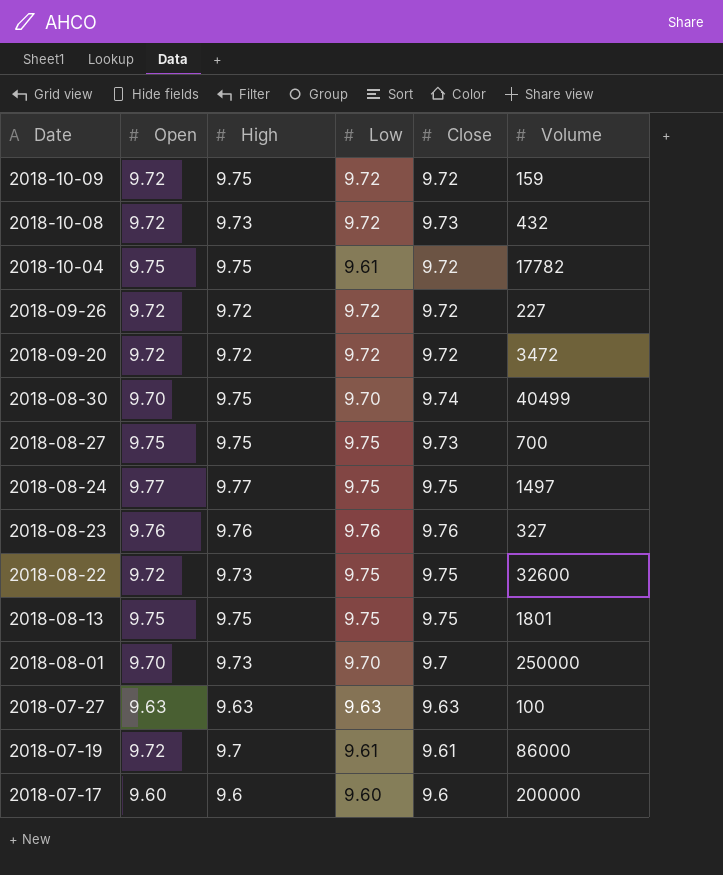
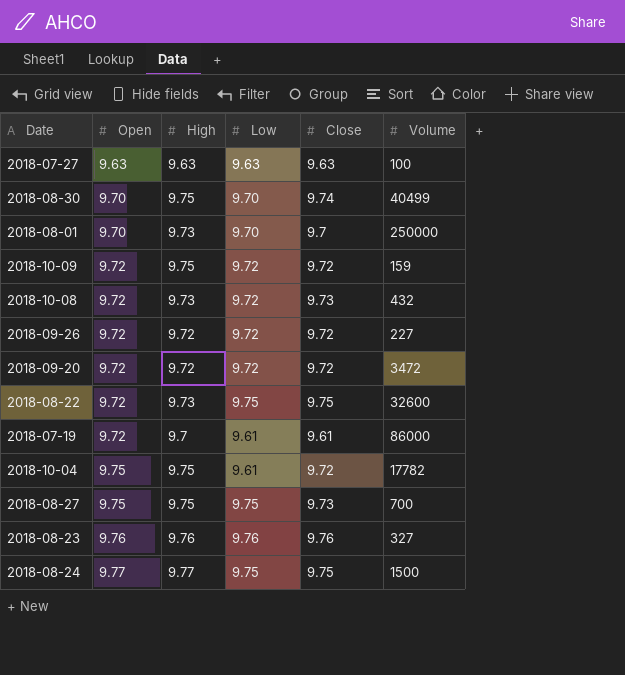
row order: Date descending -> Open ascending
row 2018-08-13: 9.75 | 9.75 | 9.75 | 9.75 | 1801 -> none
row 2018-07-17: 9.60 | 9.6 | 9.60 | 9.6 | 200000 -> none
2018-08-24 | Volume: 1497 -> 1500

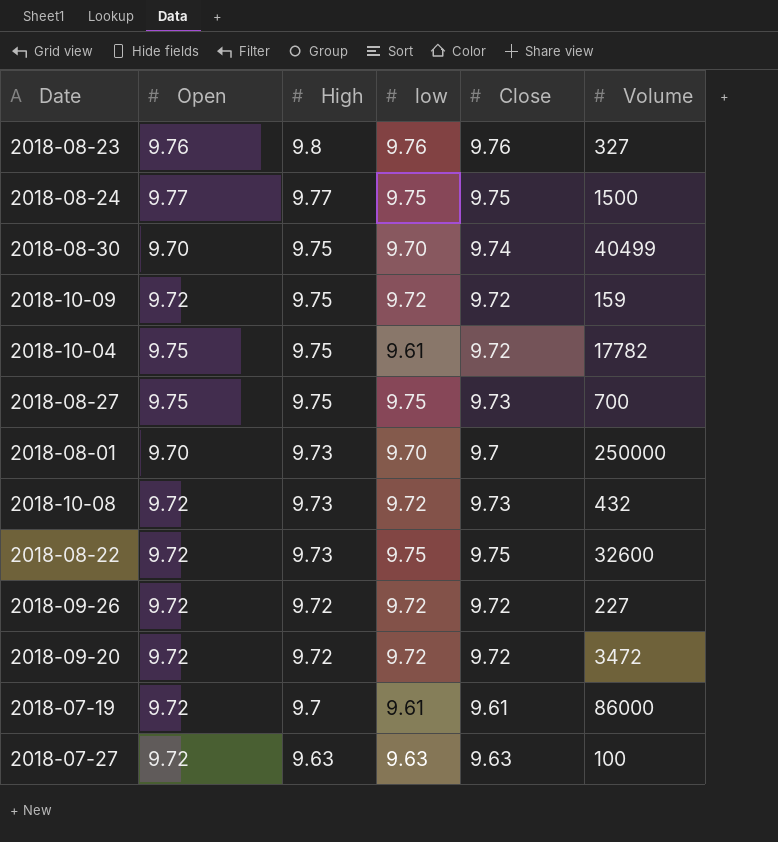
row order: Open ascending -> High descending
column name: Low -> low
2018-08-23 | High: 9.76 -> 9.8
2018-07-27 | Open: 9.63 -> 9.72

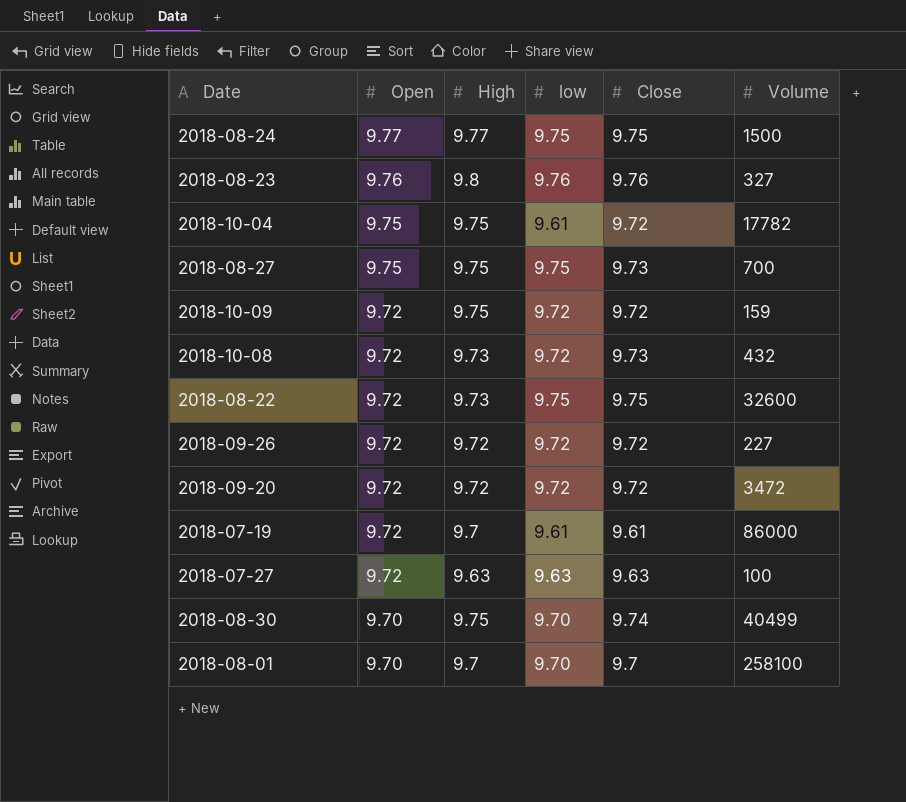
row order: High descending -> Open descending
2018-08-01 | High: 9.73 -> 9.7
2018-08-01 | Volume: 250000 -> 258100

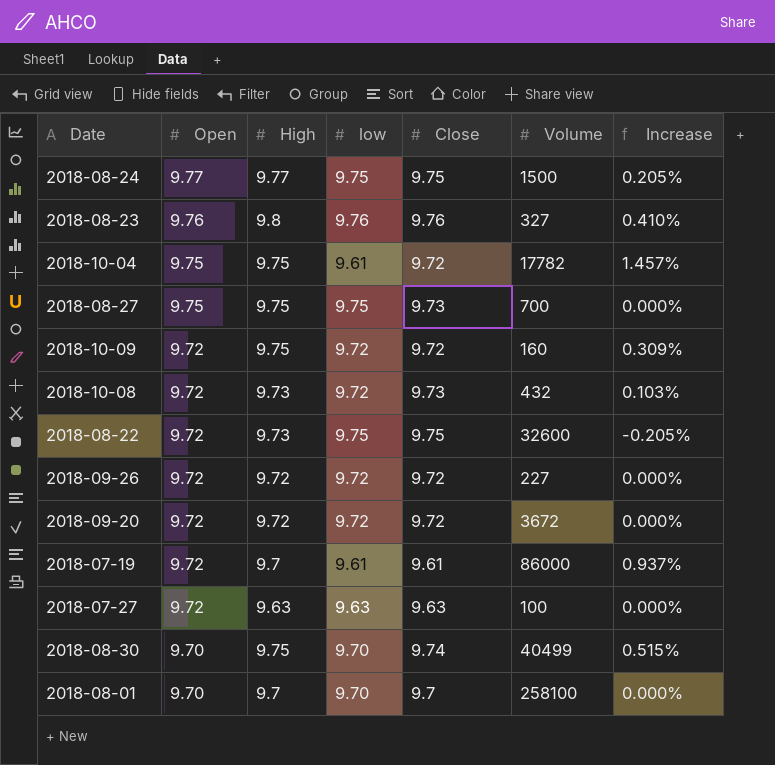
column Increase | formula: none -> ([High] - [low]) / [low]
2018-10-09 | Volume: 159 -> 160
2018-09-20 | Volume: 3472 -> 3672

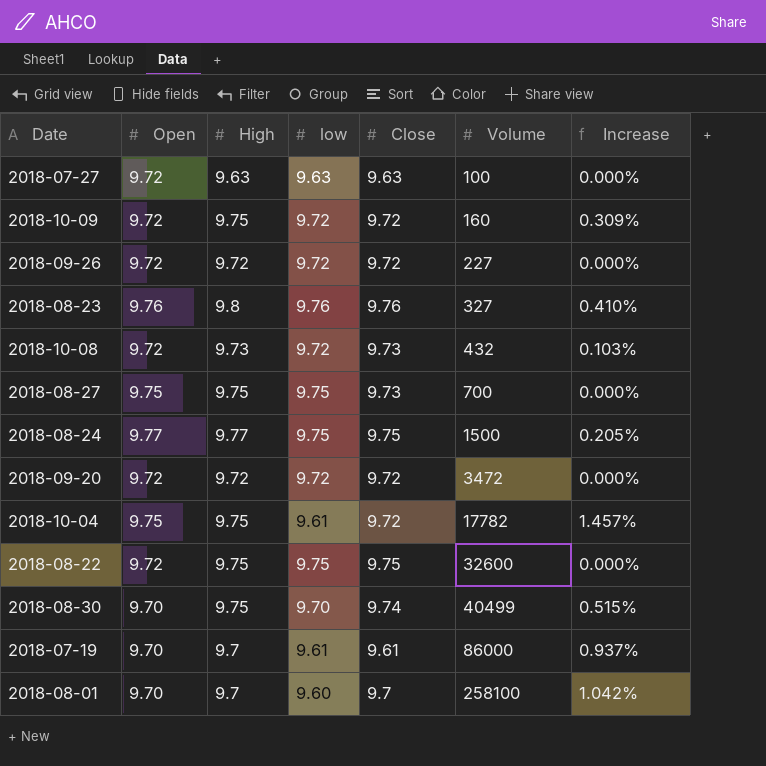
row order: Open descending -> Volume ascending
2018-09-20 | Volume: 3672 -> 3472
2018-08-22 | High: 9.73 -> 9.75
2018-08-22 | Increase: -0.205% -> 0.000%
2018-07-19 | Open: 9.72 -> 9.70
2018-08-01 | low: 9.70 -> 9.60
2018-08-01 | Increase: 0.000% -> 1.042%

